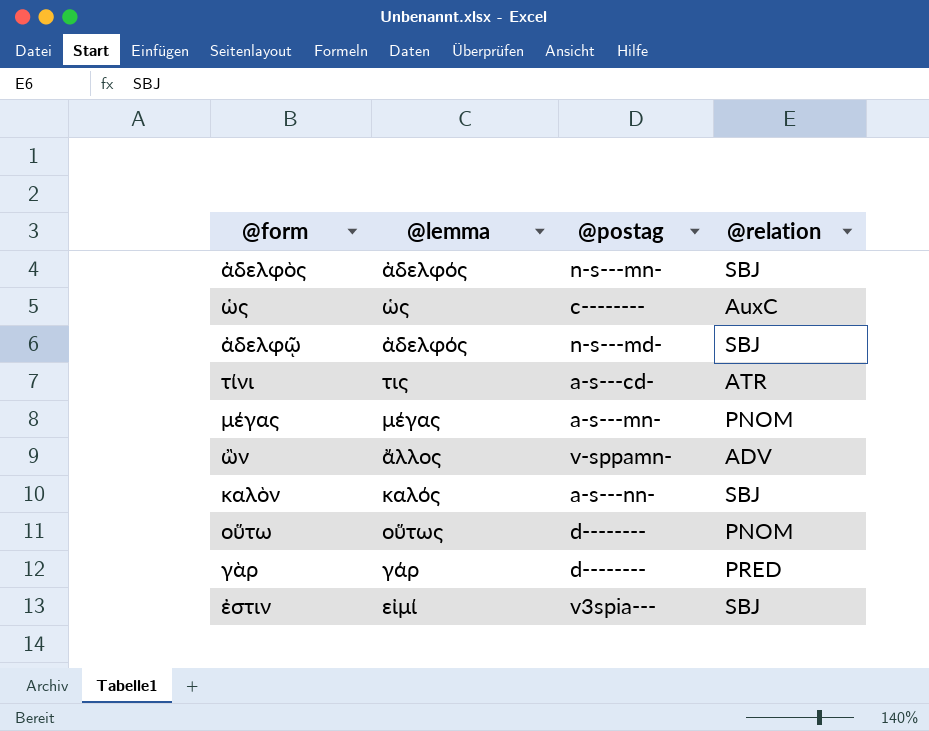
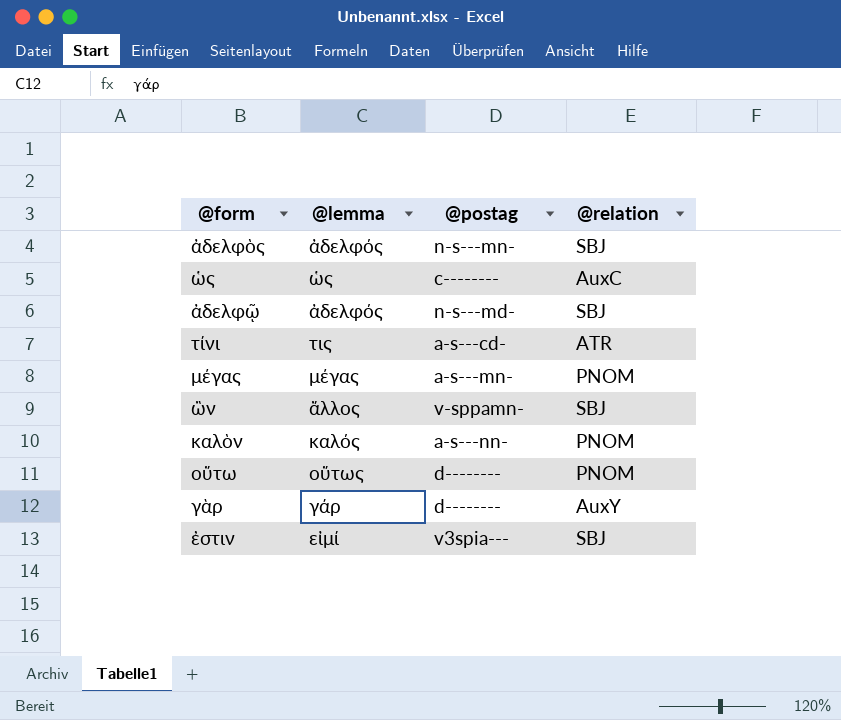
ὢν | @relation: ADV -> SBJ
καλὸν | @relation: SBJ -> PNOM
γὰρ | @relation: PRED -> AuxY

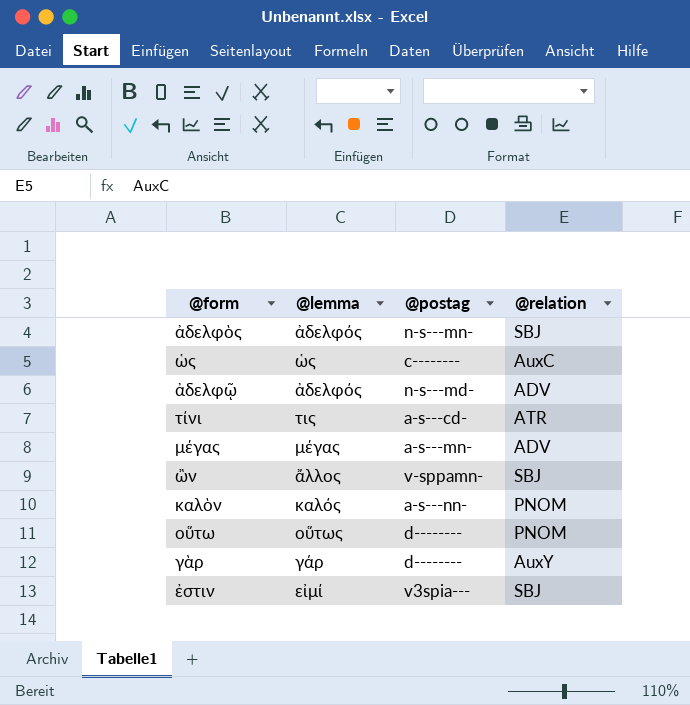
ἀδελφῷ | @relation: SBJ -> ADV
μέγας | @relation: PNOM -> ADV

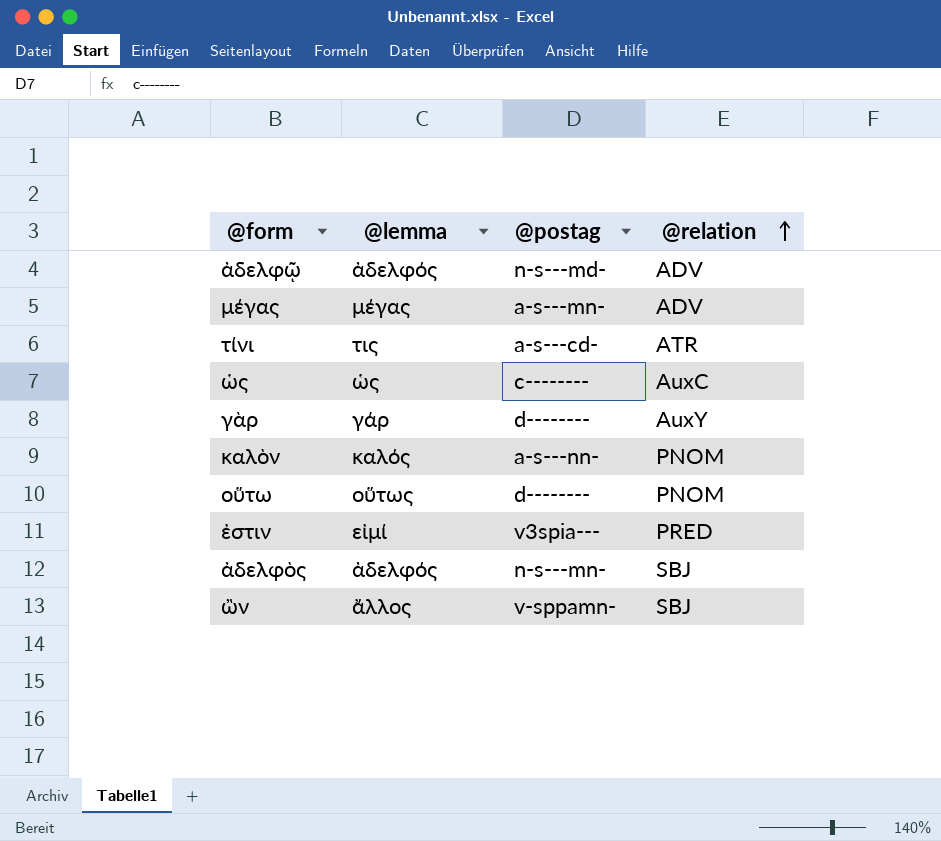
row order: none -> @relation ascending
ἐστιν | @relation: SBJ -> PRED

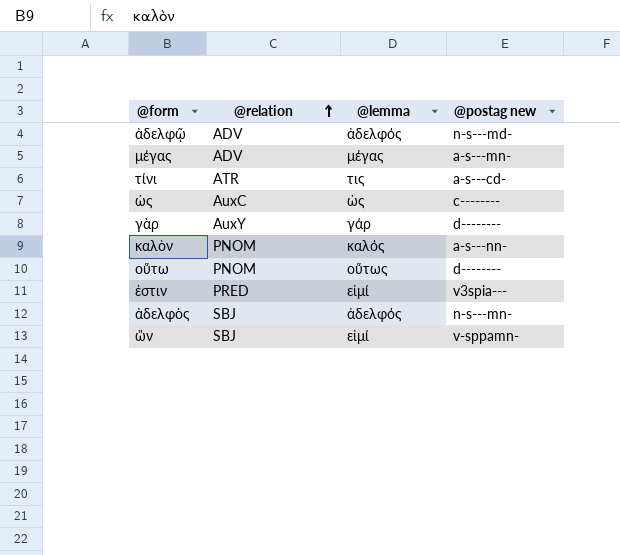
column @relation | position: 4 -> 2
column name: @postag -> @postag new
ὢν | @lemma: ἄλλος -> εἰμί

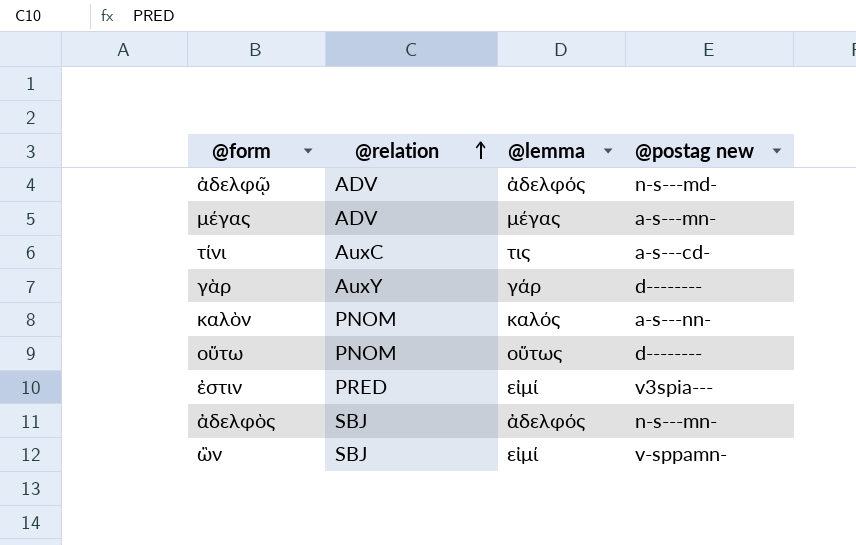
row ὡς: AuxC | ὡς | c-------- -> none
τίνι | @relation: ATR -> AuxC

